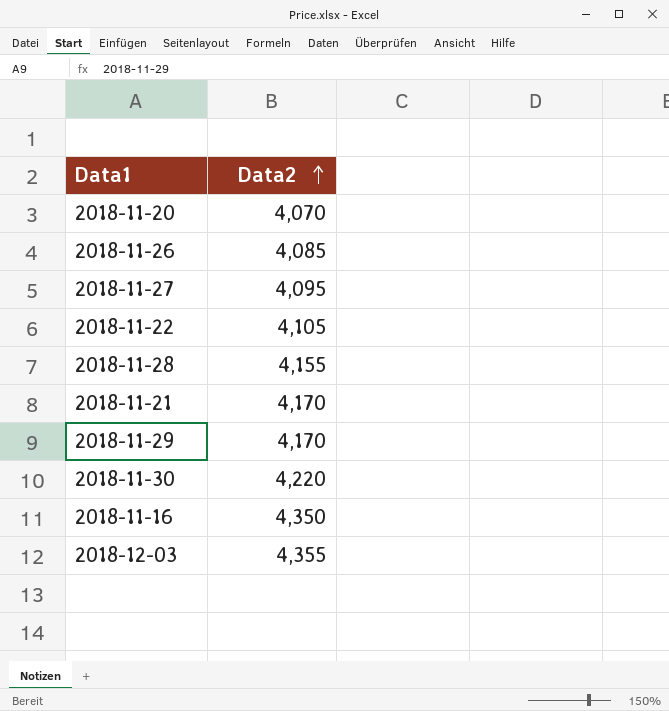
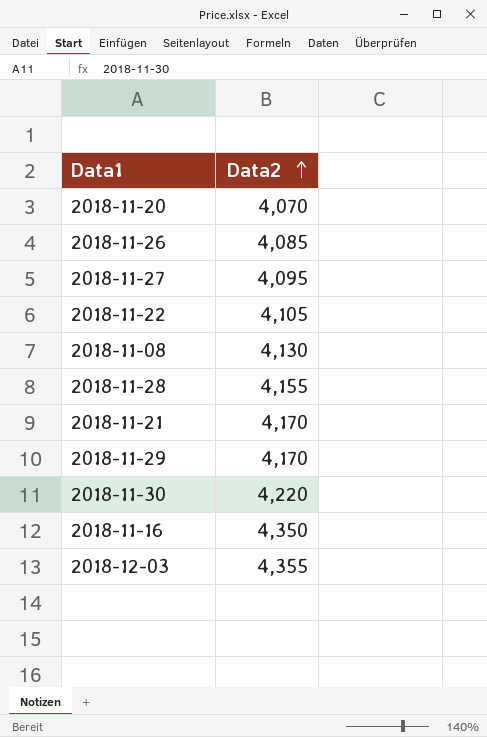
row 2018-11-08: none -> 4,130

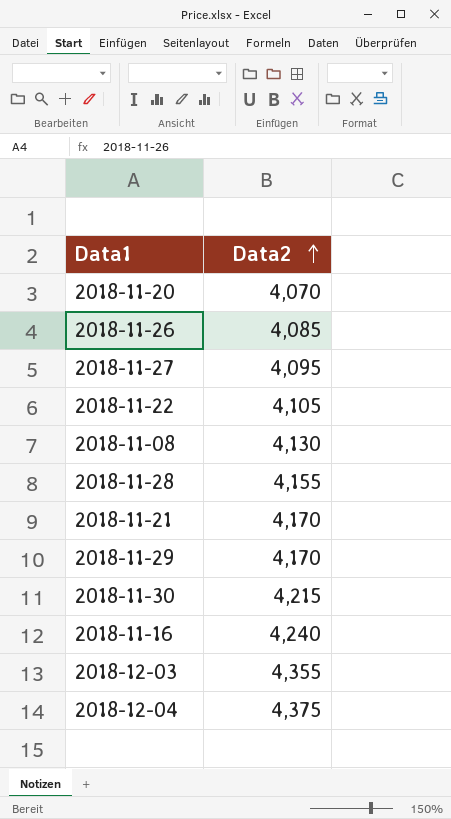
2018-11-30 | Data2: 4,220 -> 4,215
2018-11-16 | Data2: 4,350 -> 4,240
row 2018-12-04: none -> 4,375

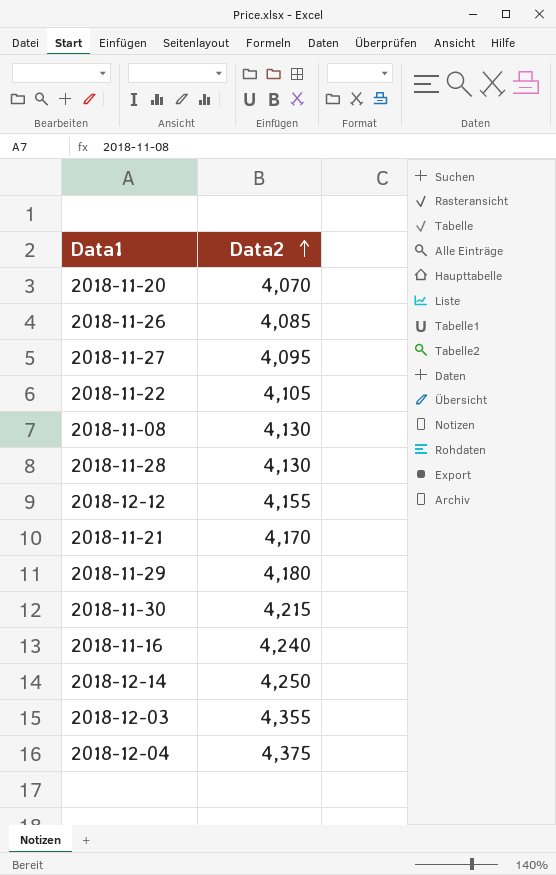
2018-11-28 | Data2: 4,155 -> 4,130
row 2018-12-12: none -> 4,155
2018-11-29 | Data2: 4,170 -> 4,180
row 2018-12-14: none -> 4,250

